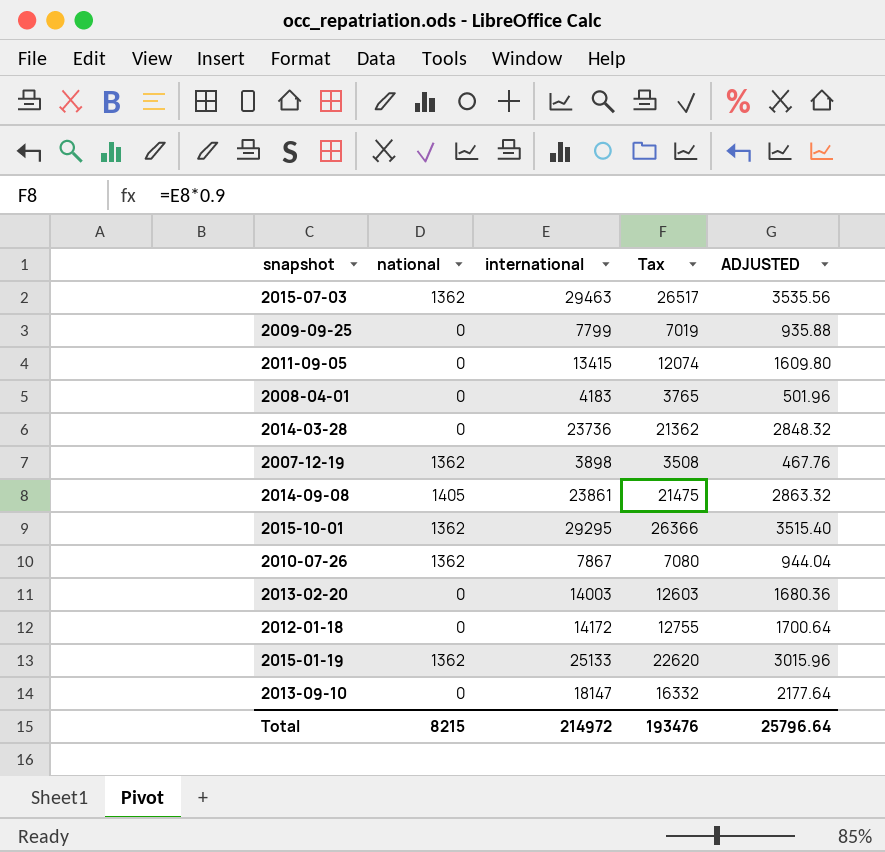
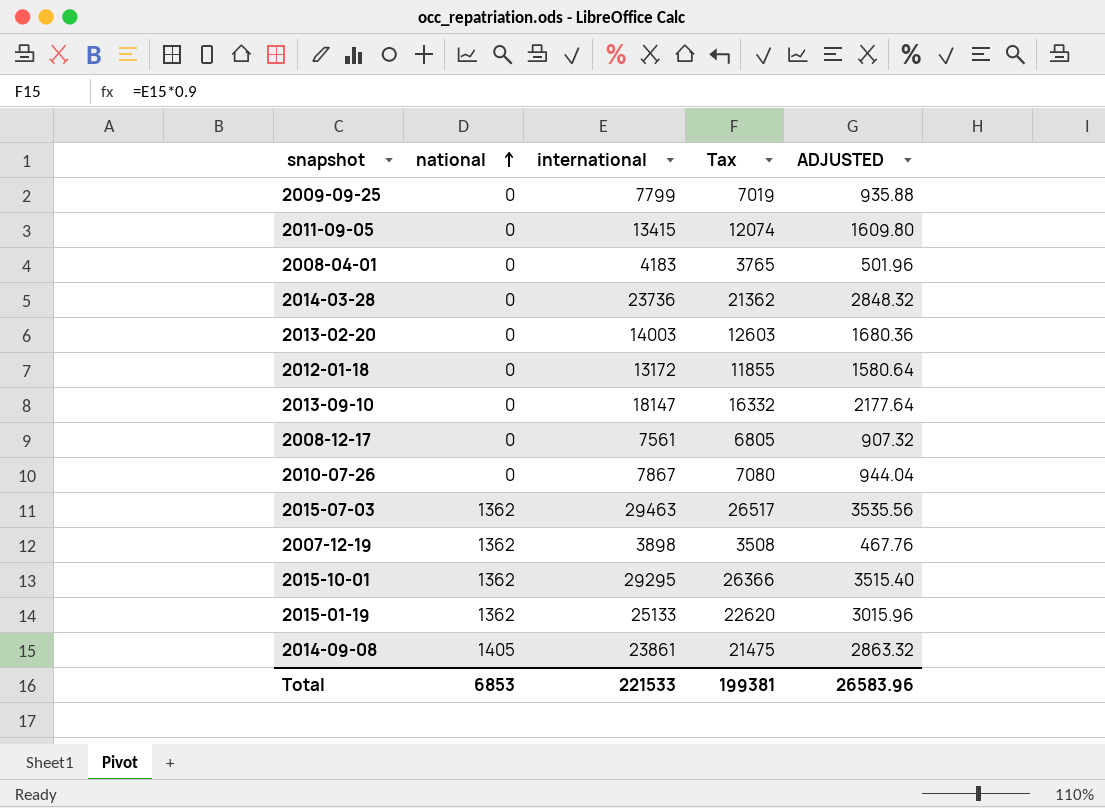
row order: none -> national ascending
2012-01-18 | international: 14172 -> 13172
2012-01-18 | Tax: 12755 -> 11855
2012-01-18 | ADJUSTED: 1700.64 -> 1580.64
row 2008-12-17: none -> 0 | 7561 | 6805 | 907.32
2010-07-26 | national: 1362 -> 0
Total | national: 8215 -> 6853
Total | international: 214972 -> 221533
Total | Tax: 193476 -> 199381
Total | ADJUSTED: 25796.64 -> 26583.96

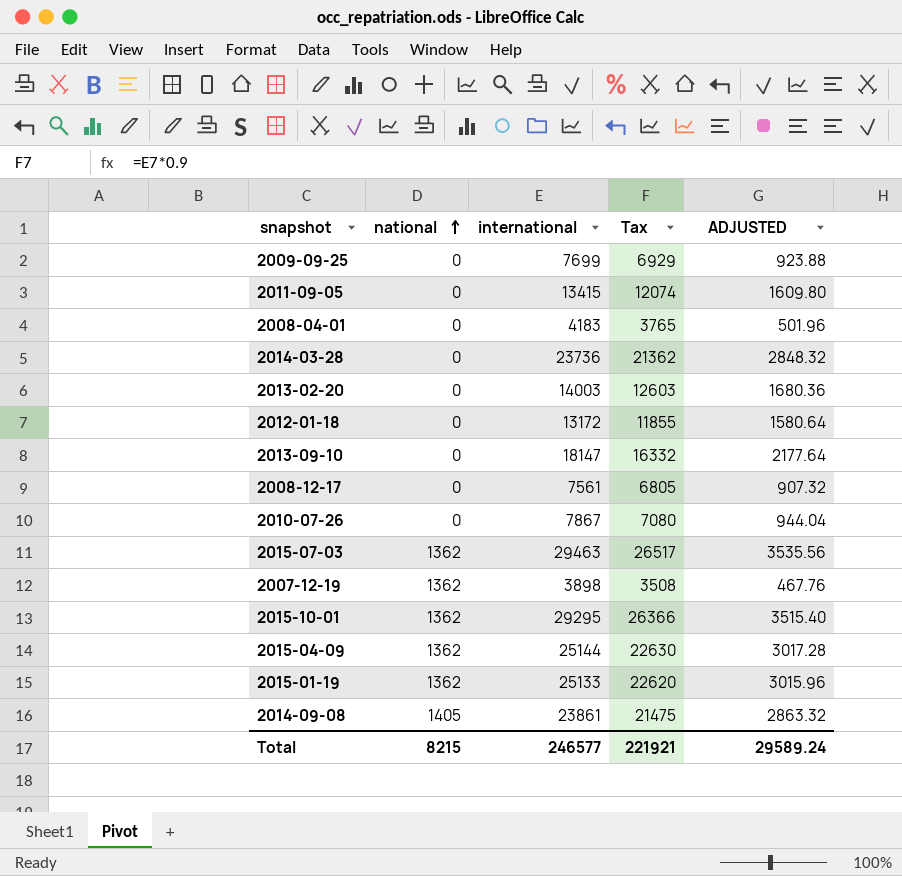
2009-09-25 | international: 7799 -> 7699
2009-09-25 | Tax: 7019 -> 6929
2009-09-25 | ADJUSTED: 935.88 -> 923.88
row 2015-04-09: none -> 1362 | 25144 | 22630 | 3017.28
Total | national: 6853 -> 8215
Total | international: 221533 -> 246577
Total | Tax: 199381 -> 221921
Total | ADJUSTED: 26583.96 -> 29589.24

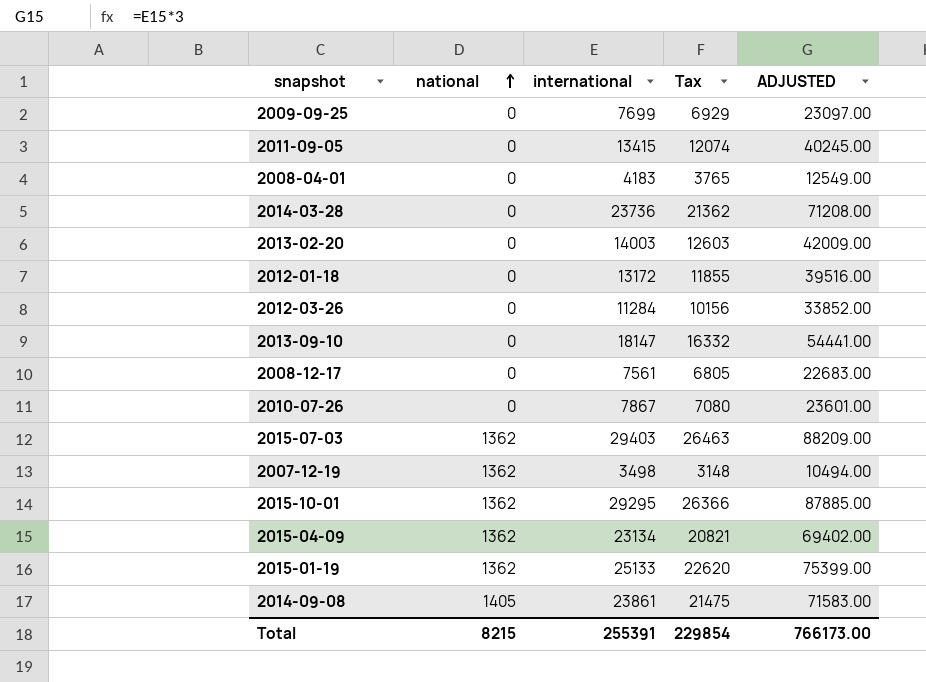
column ADJUSTED | formula: [international] * 0.12 -> [international] * 3
row 2012-03-26: none -> 0 | 11284 | 10156 | 33852.00
2015-07-03 | international: 29463 -> 29403
2015-07-03 | Tax: 26517 -> 26463
2007-12-19 | international: 3898 -> 3498
2007-12-19 | Tax: 3508 -> 3148
2015-04-09 | international: 25144 -> 23134
2015-04-09 | Tax: 22630 -> 20821
Total | international: 246577 -> 255391
Total | Tax: 221921 -> 229854
Total | ADJUSTED: 29589.24 -> 766173.00

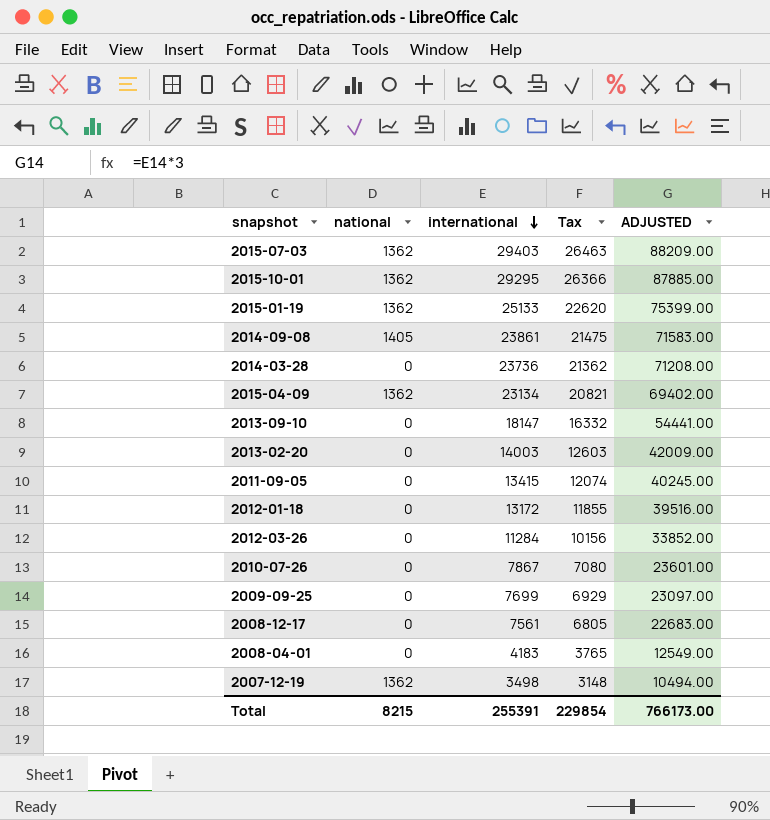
row order: national ascending -> international descending

